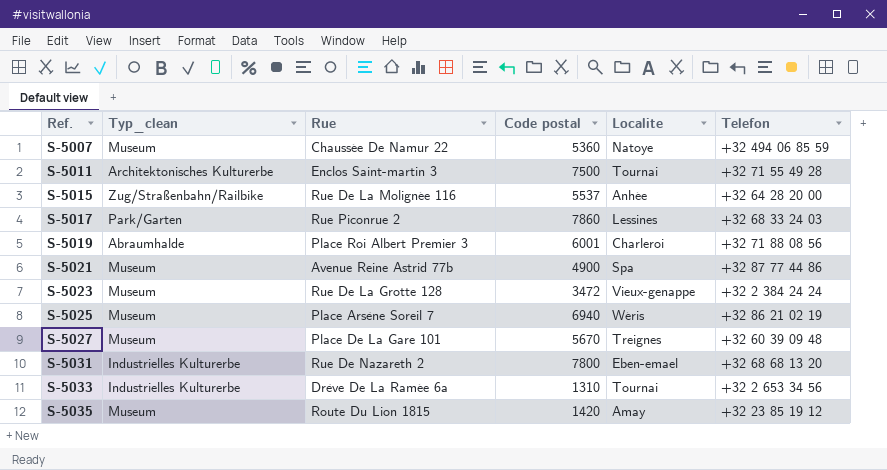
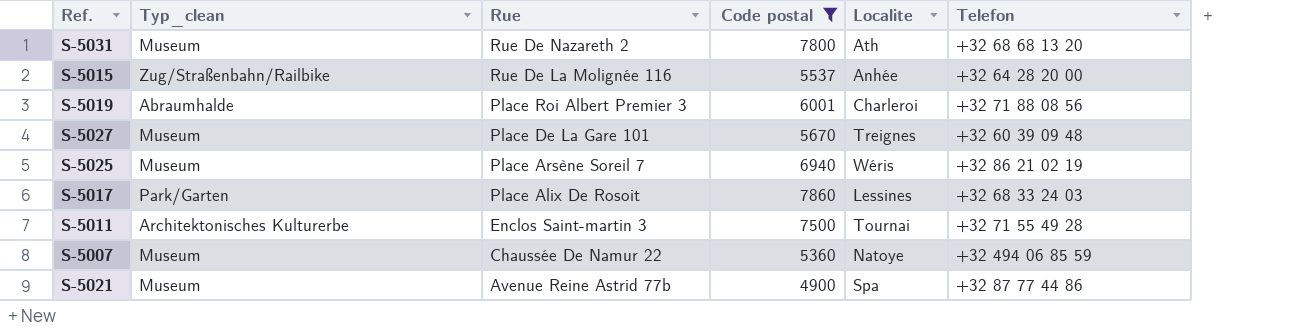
filter: none -> Code postal >= 4900
row order: Ref. ascending -> Rue descending
S-5031 | Typ_clean: Industrielles Kulturerbe -> Museum
S-5031 | Localite: Eben-emael -> Ath
S-5017 | Rue: Rue Piconrue 2 -> Place Alix De Rosoit

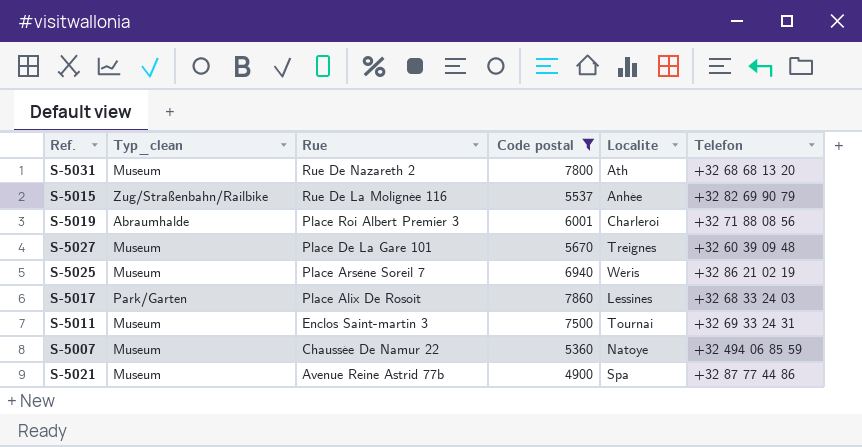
S-5015 | Telefon: +32 64 28 20 00 -> +32 82 69 90 79
S-5011 | Typ_clean: Architektonisches Kulturerbe -> Museum
S-5011 | Telefon: +32 71 55 49 28 -> +32 69 33 24 31

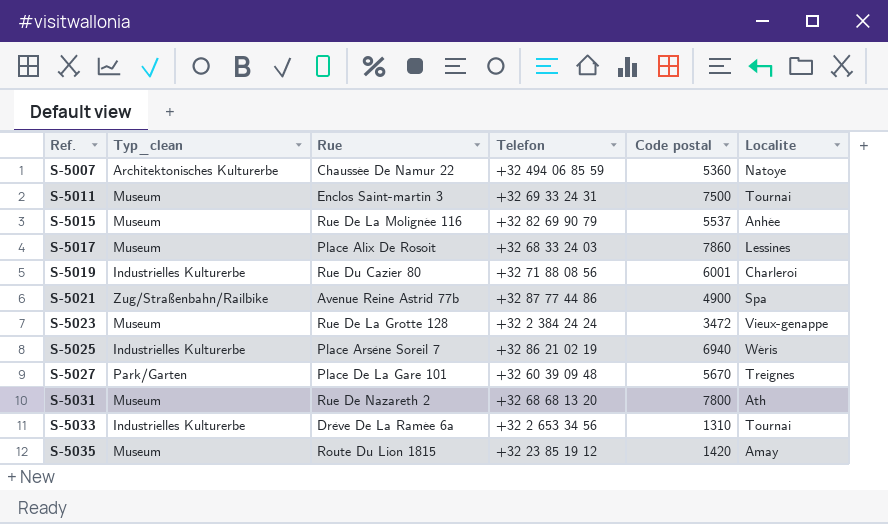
filter: Code postal >= 4900 -> none
row order: Rue descending -> Ref. ascending
column Telefon | position: 6 -> 4
S-5007 | Typ_clean: Museum -> Architektonisches Kulturerbe
S-5015 | Typ_clean: Zug/Straßenbahn/Railbike -> Museum
S-5017 | Typ_clean: Park/Garten -> Museum
S-5019 | Typ_clean: Abraumhalde -> Industrielles Kulturerbe
S-5019 | Rue: Place Roi Albert Premier 3 -> Rue Du Cazier 80
S-5021 | Typ_clean: Museum -> Zug/Straßenbahn/Railbike
S-5025 | Typ_clean: Museum -> Industrielles Kulturerbe
S-5027 | Typ_clean: Museum -> Park/Garten

